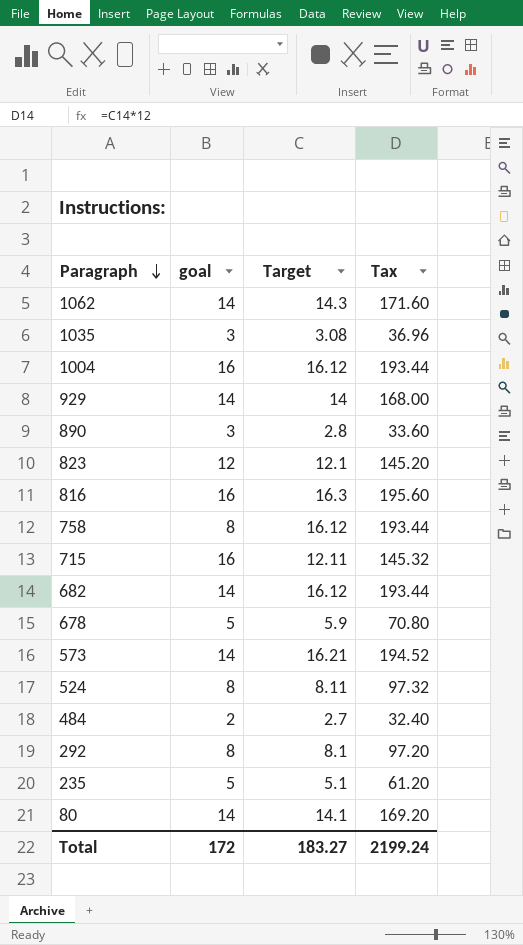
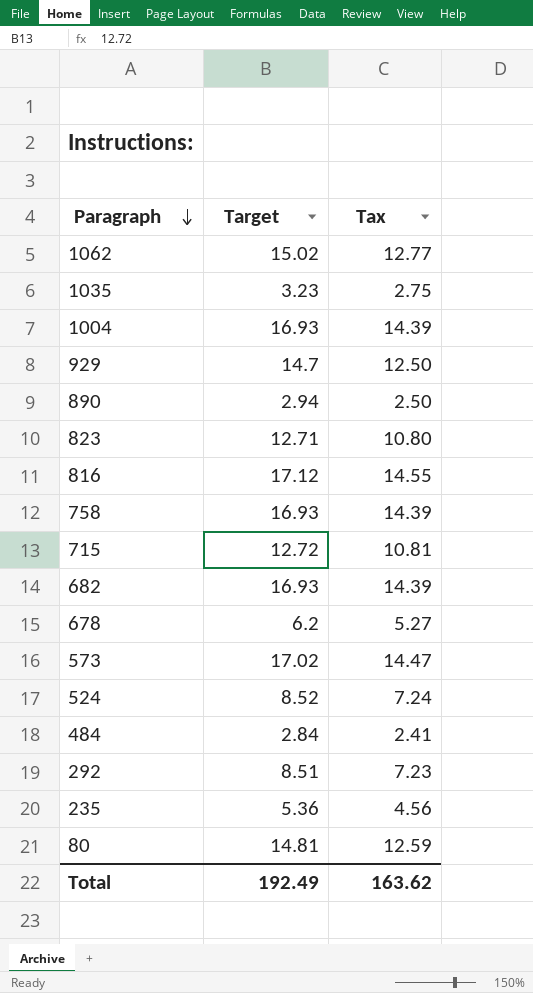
column goal | position: 2 -> none
column Tax | formula: [Target] * 12 -> [Target] * 0.85
1062 | Target: 14.3 -> 15.02
1035 | Target: 3.08 -> 3.23
1004 | Target: 16.12 -> 16.93
929 | Target: 14 -> 14.7
890 | Target: 2.8 -> 2.94
823 | Target: 12.1 -> 12.71
816 | Target: 16.3 -> 17.12
758 | Target: 16.12 -> 16.93
715 | Target: 12.11 -> 12.72
682 | Target: 16.12 -> 16.93
678 | Target: 5.9 -> 6.2
573 | Target: 16.21 -> 17.02
524 | Target: 8.11 -> 8.52
484 | Target: 2.7 -> 2.84
292 | Target: 8.1 -> 8.51
235 | Target: 5.1 -> 5.36
80 | Target: 14.1 -> 14.81
Total | Target: 183.27 -> 192.49
Total | Tax: 2199.24 -> 163.62

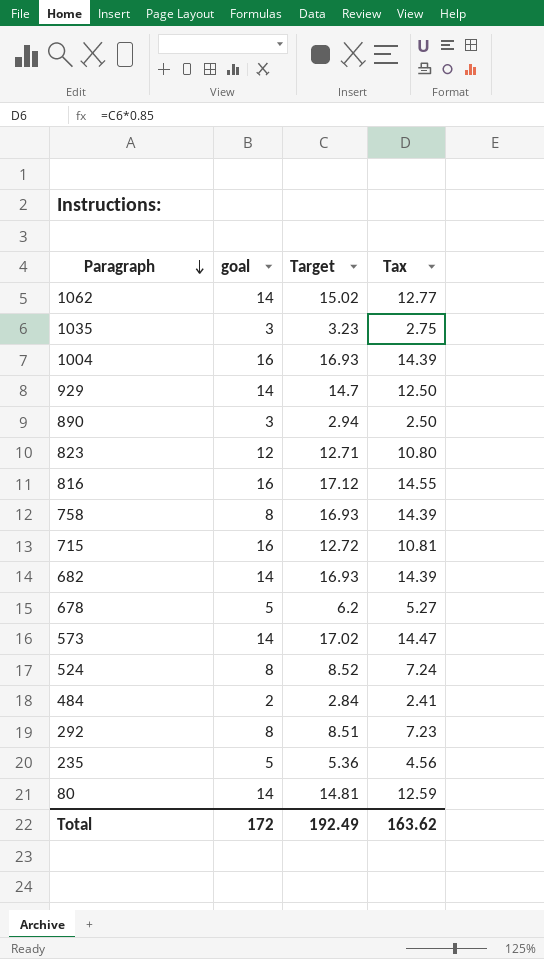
column goal | position: none -> 2

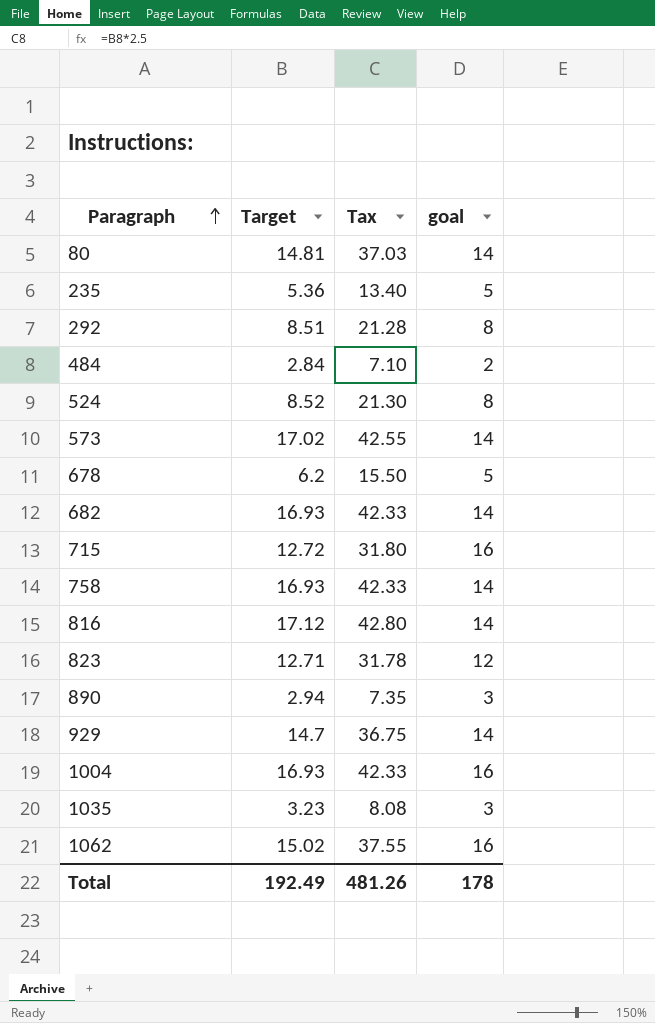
row order: Paragraph descending -> Paragraph ascending
column Tax | formula: [Target] * 0.85 -> [Target] * 2.5
column goal | position: 2 -> 4
758 | goal: 8 -> 14
816 | goal: 16 -> 14
1062 | goal: 14 -> 16
Total | Tax: 163.62 -> 481.26
Total | goal: 172 -> 178

